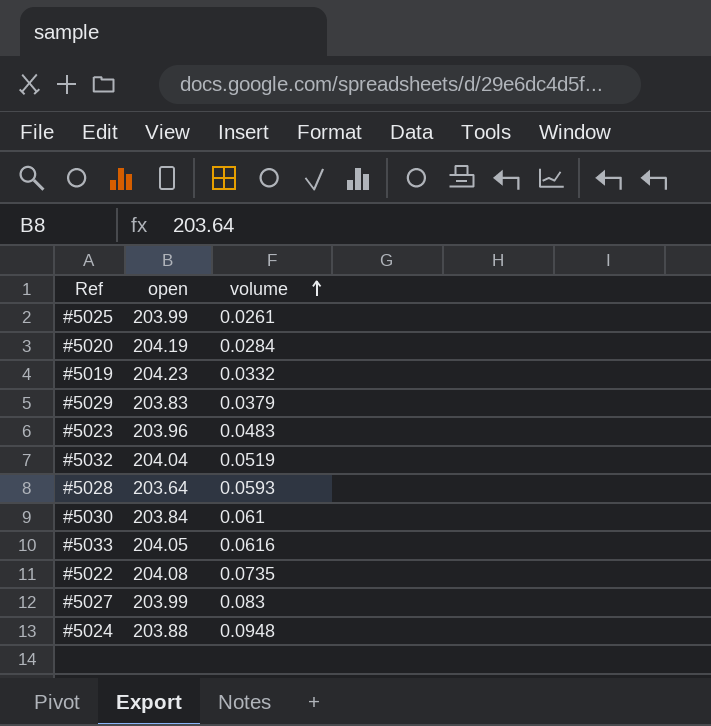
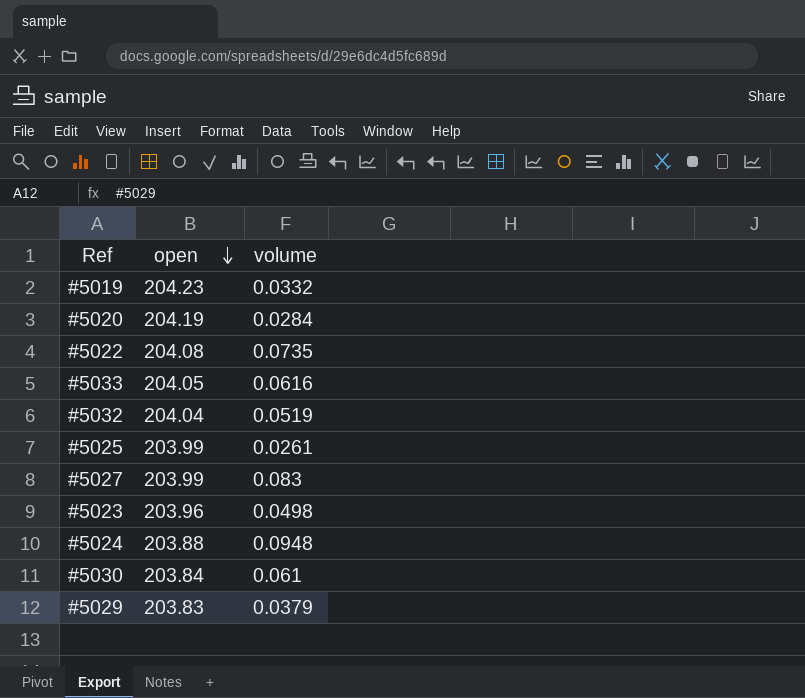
row order: volume ascending -> open descending
row #5028: 203.64 | 0.0593 -> none
#5023 | volume: 0.0483 -> 0.0498

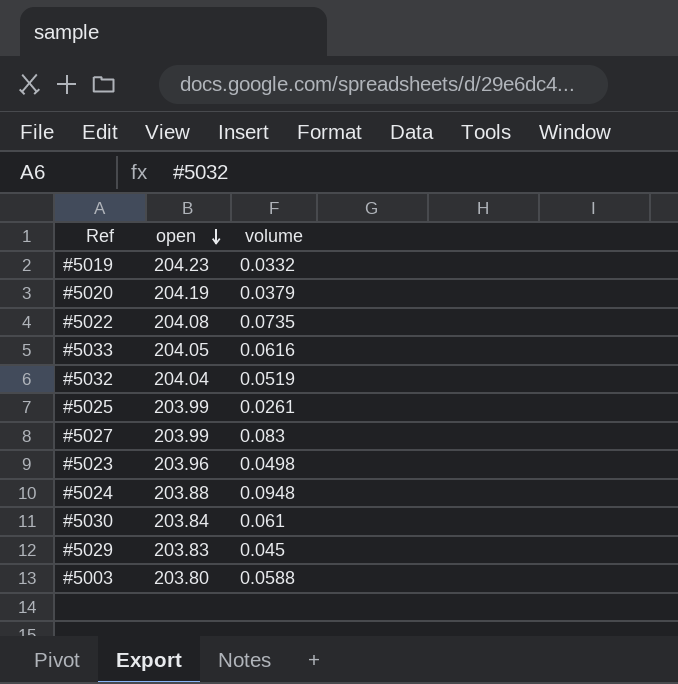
#5020 | volume: 0.0284 -> 0.0379
#5029 | volume: 0.0379 -> 0.045
row #5003: none -> 203.80 | 0.0588

